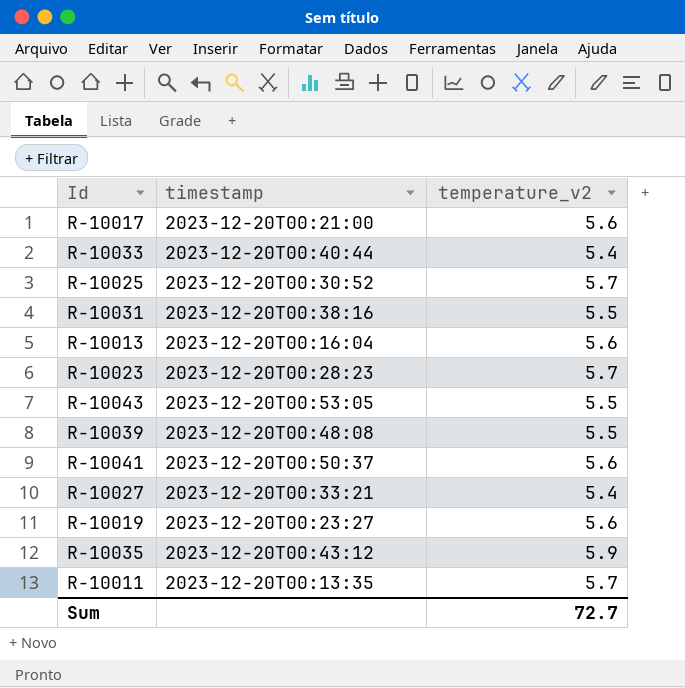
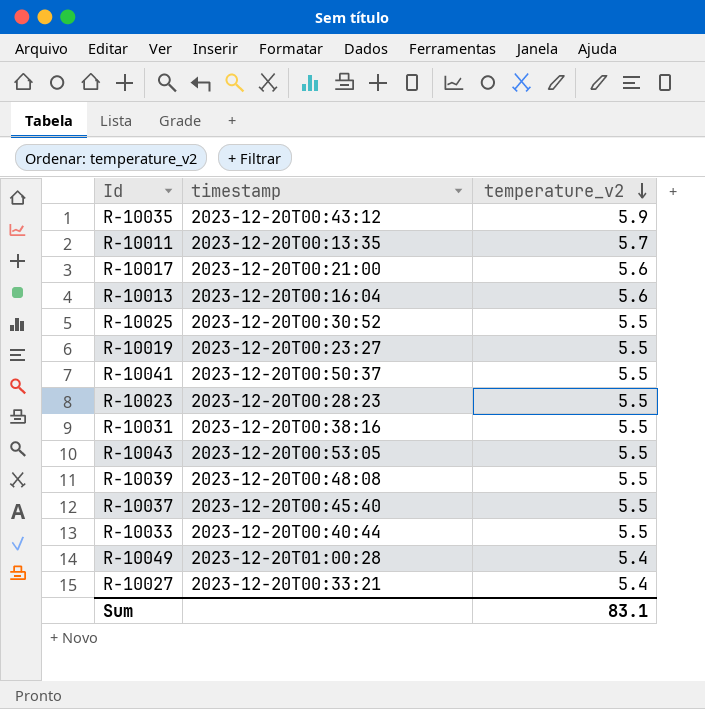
row order: none -> temperature_v2 descending
R-10025 | temperature_v2: 5.7 -> 5.5
R-10019 | temperature_v2: 5.6 -> 5.5
R-10041 | temperature_v2: 5.6 -> 5.5
R-10023 | temperature_v2: 5.7 -> 5.5
row R-10037: none -> 2023-12-20T00:45:40 | 5.5
R-10033 | temperature_v2: 5.4 -> 5.5
row R-10049: none -> 2023-12-20T01:00:28 | 5.4
Sum | temperature_v2: 72.7 -> 83.1

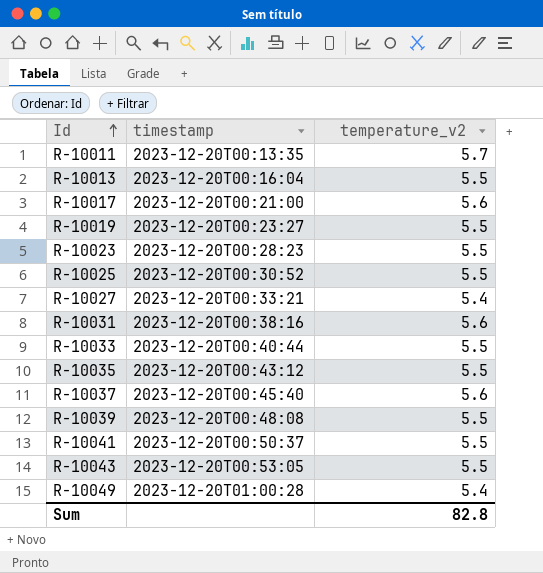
row order: temperature_v2 descending -> Id ascending
R-10013 | temperature_v2: 5.6 -> 5.5
R-10031 | temperature_v2: 5.5 -> 5.6
R-10035 | temperature_v2: 5.9 -> 5.5
R-10037 | temperature_v2: 5.5 -> 5.6
Sum | temperature_v2: 83.1 -> 82.8

